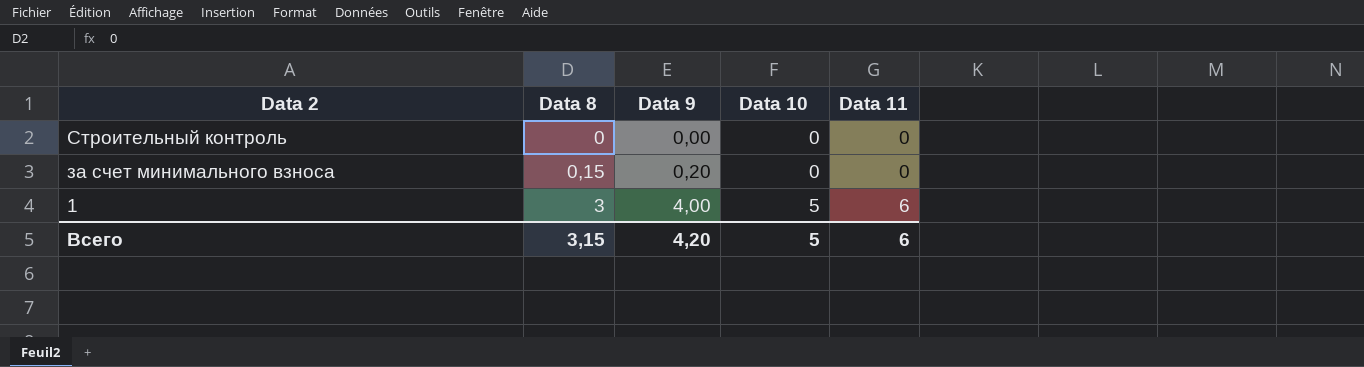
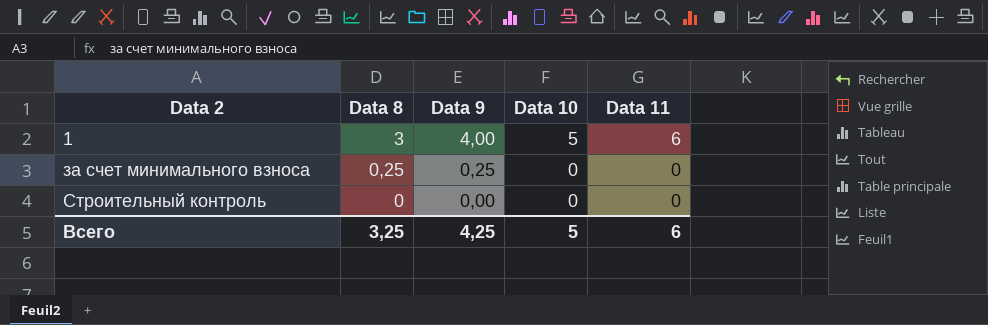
row order: Data 2 descending -> Data 2 ascending
за счет минимального взноса | Data 8: 0,15 -> 0,25
за счет минимального взноса | Data 9: 0,20 -> 0,25
Всего | Data 8: 3,15 -> 3,25
Всего | Data 9: 4,20 -> 4,25

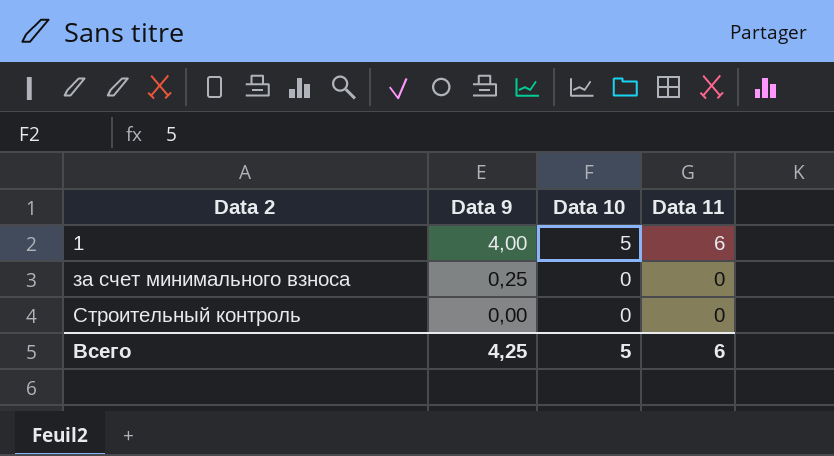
column Data 8 | position: 2 -> none

